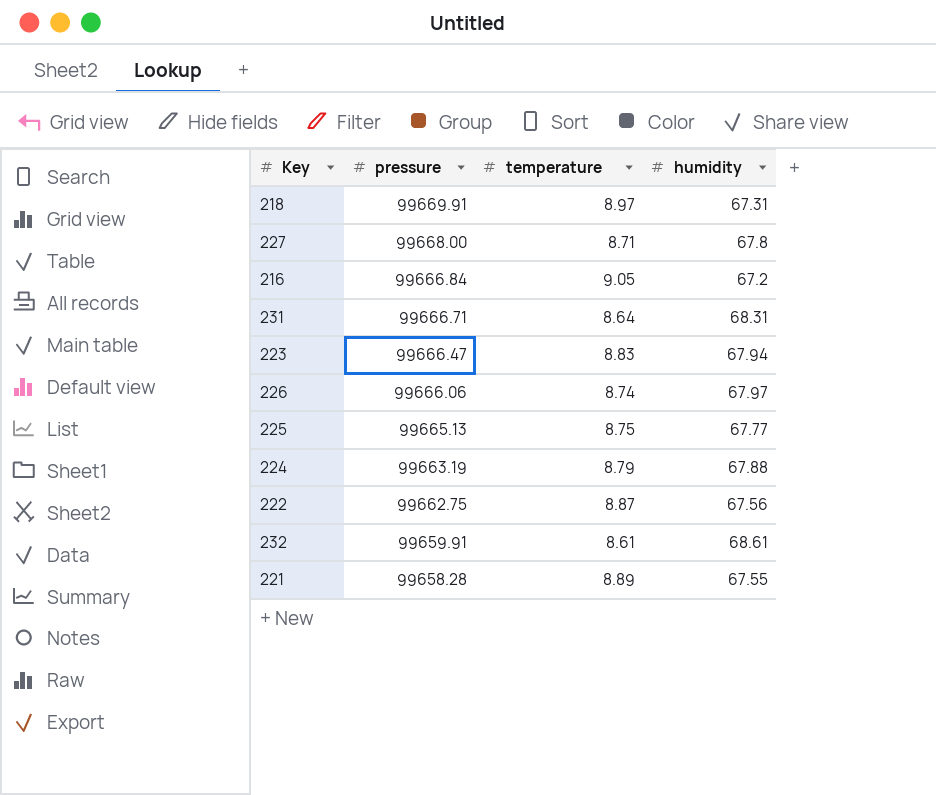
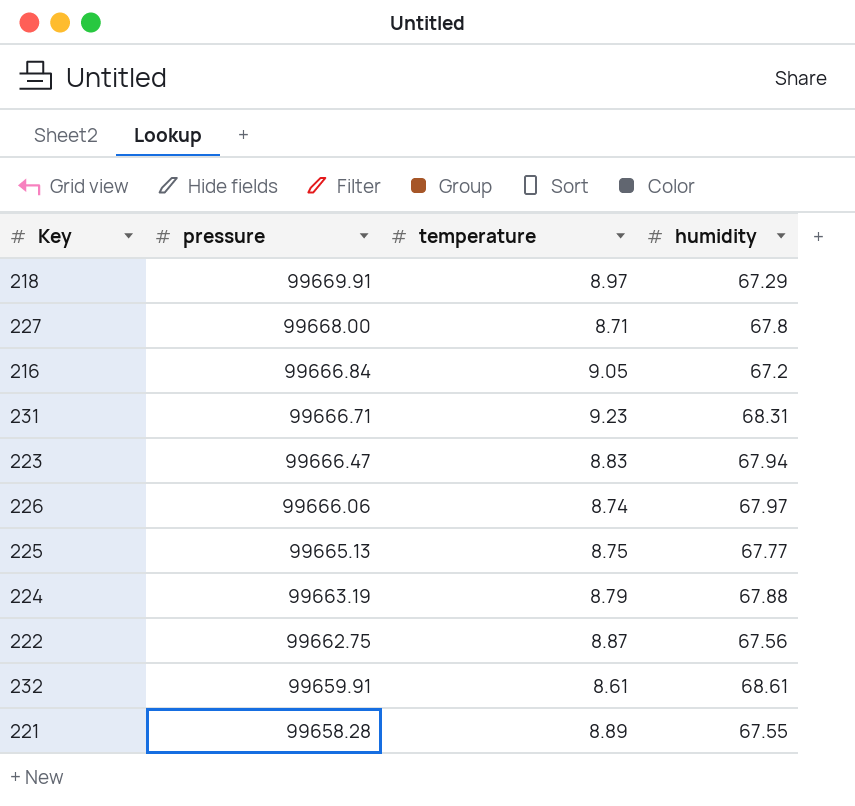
218 | humidity: 67.31 -> 67.29
231 | temperature: 8.64 -> 9.23

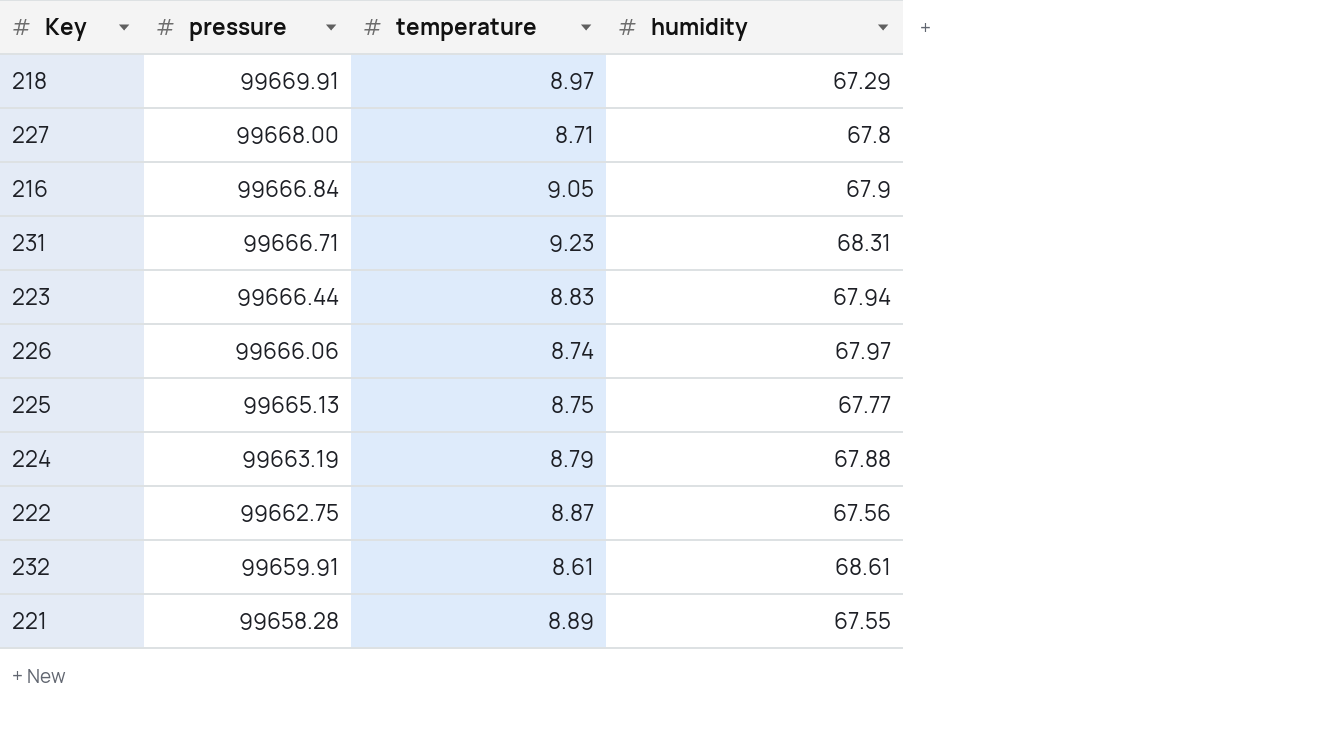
216 | humidity: 67.2 -> 67.9
223 | pressure: 99666.47 -> 99666.44

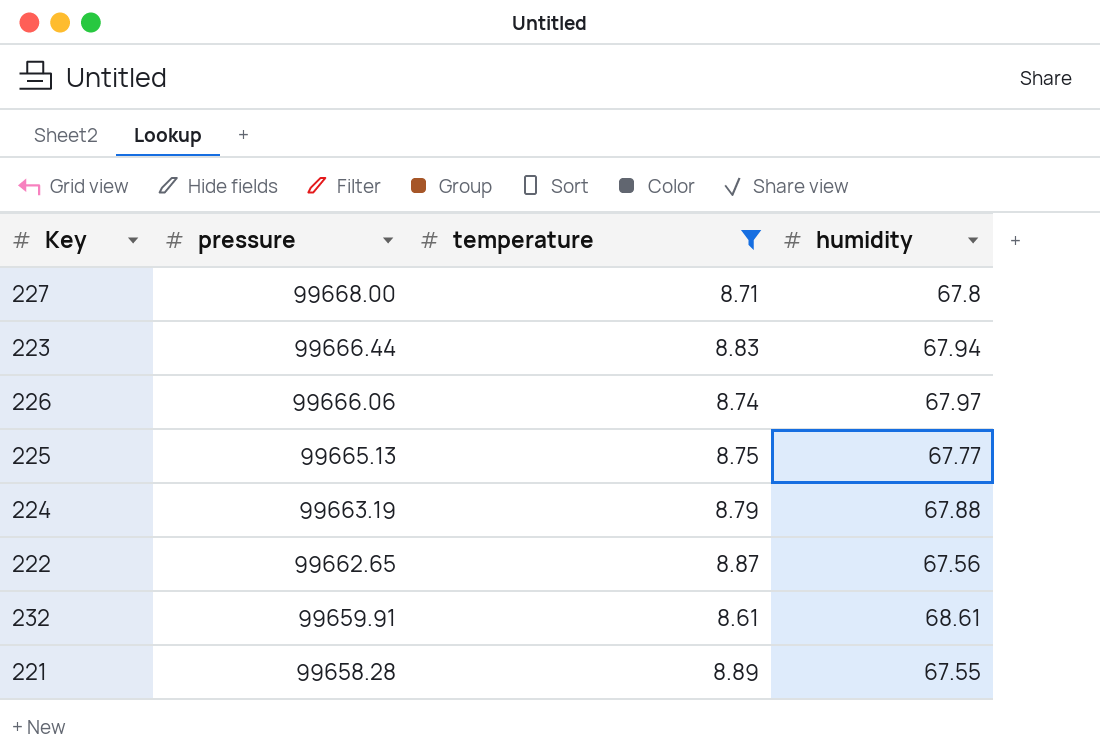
filter: none -> temperature <= 8.89
222 | pressure: 99662.75 -> 99662.65

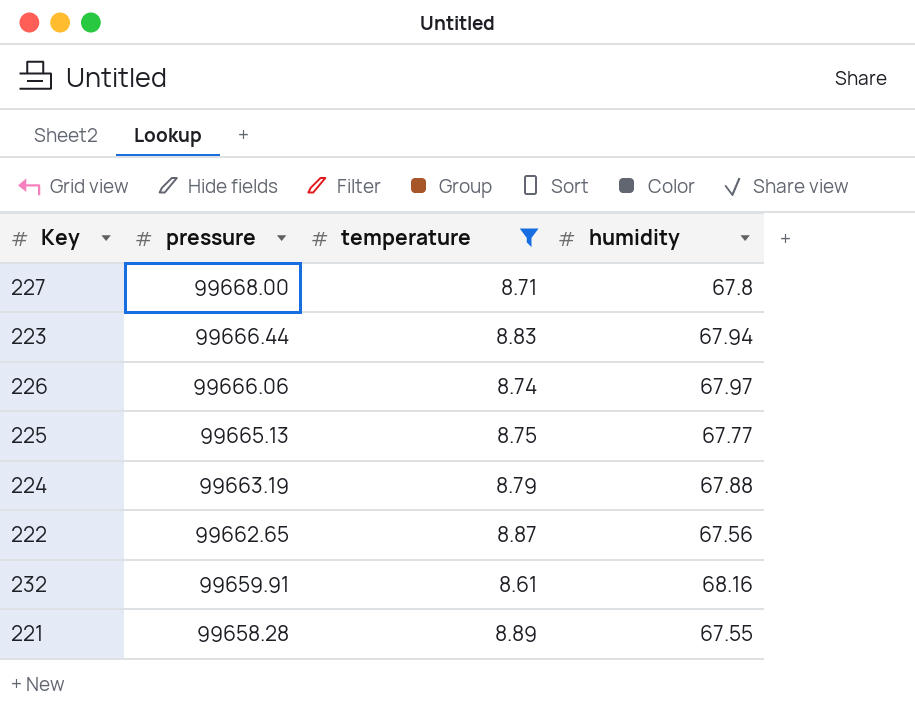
232 | humidity: 68.61 -> 68.16

